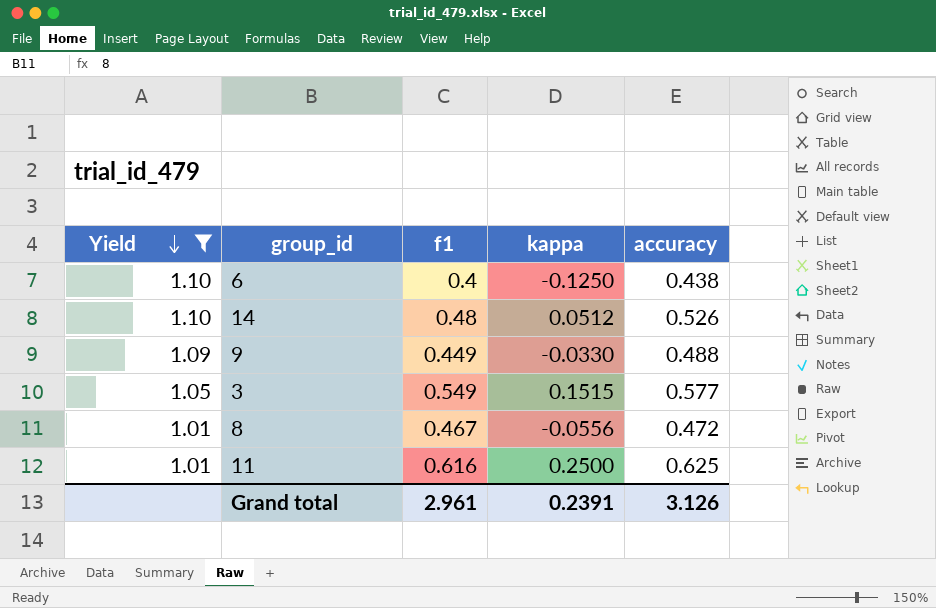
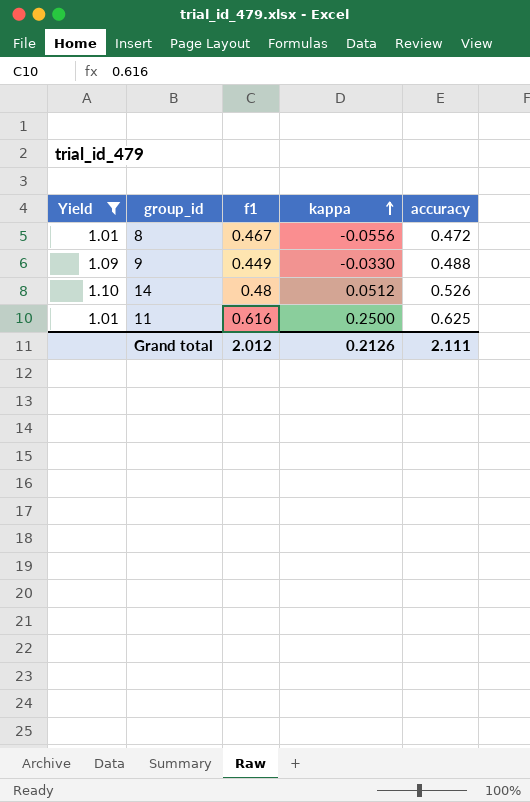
row order: Yield descending -> kappa ascending
row 6: 1.10 | 0.4 | -0.1250 | 0.438 -> none
row 3: 1.05 | 0.549 | 0.1515 | 0.577 -> none
Grand total | f1: 2.961 -> 2.012
Grand total | kappa: 0.2391 -> 0.2126
Grand total | accuracy: 3.126 -> 2.111

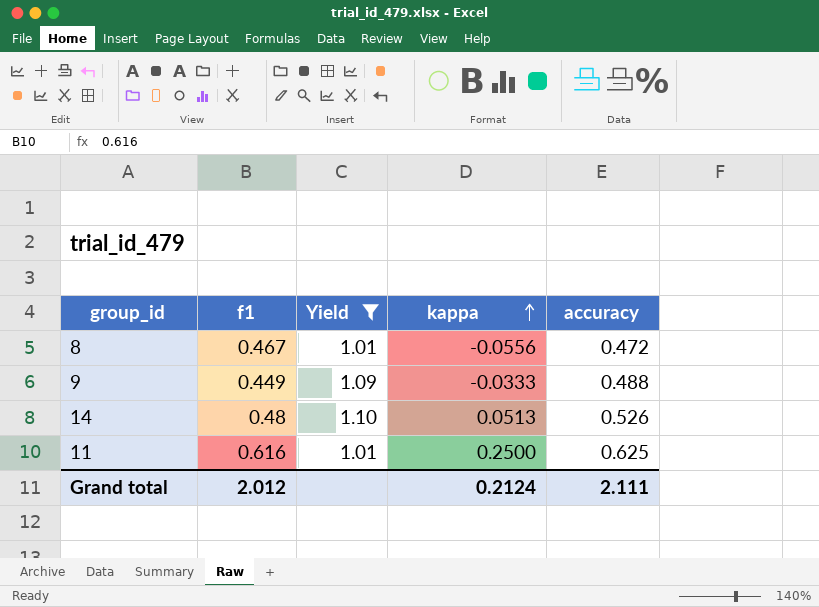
column Yield | position: 1 -> 3
9 | kappa: -0.0330 -> -0.0333
14 | kappa: 0.0512 -> 0.0513
Grand total | kappa: 0.2126 -> 0.2124

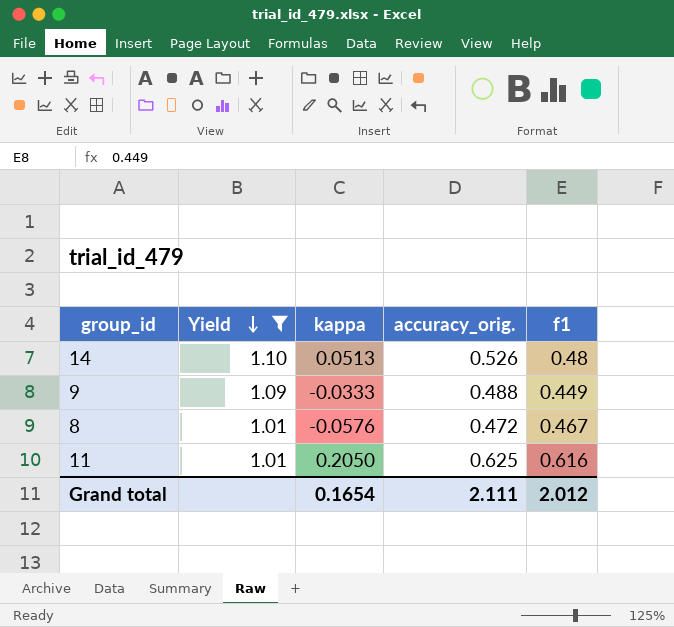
row order: kappa ascending -> Yield descending
column name: accuracy -> accuracy_orig.
column f1 | position: 2 -> 5
8 | kappa: -0.0556 -> -0.0576
11 | kappa: 0.2500 -> 0.2050
Grand total | kappa: 0.2124 -> 0.1654

